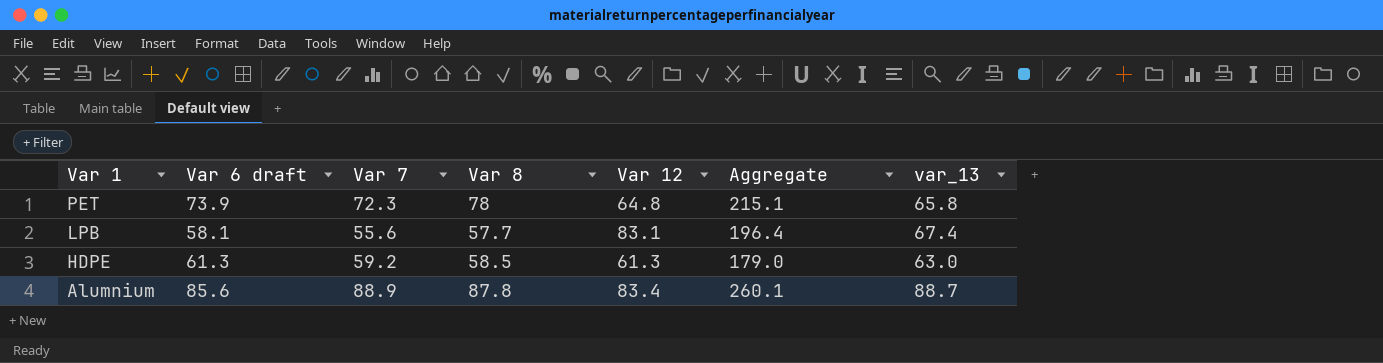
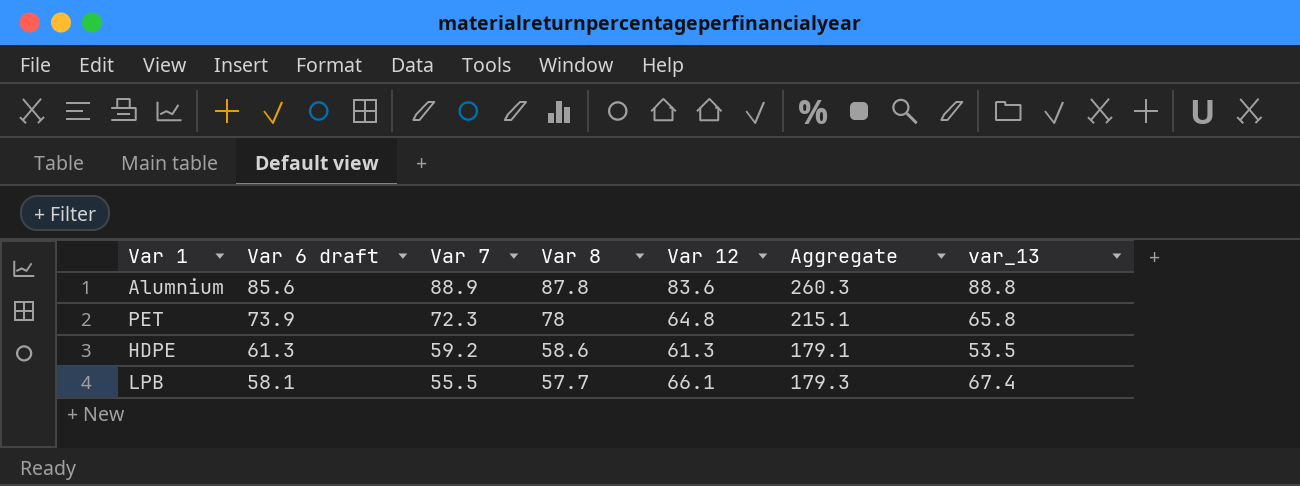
row order: Var 1 descending -> Var 6 draft descending
Alumnium | Var 12: 83.4 -> 83.6
Alumnium | Aggregate: 260.1 -> 260.3
Alumnium | var_13: 88.7 -> 88.8
HDPE | Var 8: 58.5 -> 58.6
HDPE | Aggregate: 179.0 -> 179.1
HDPE | var_13: 63.0 -> 53.5
LPB | Var 7: 55.6 -> 55.5
LPB | Var 12: 83.1 -> 66.1
LPB | Aggregate: 196.4 -> 179.3

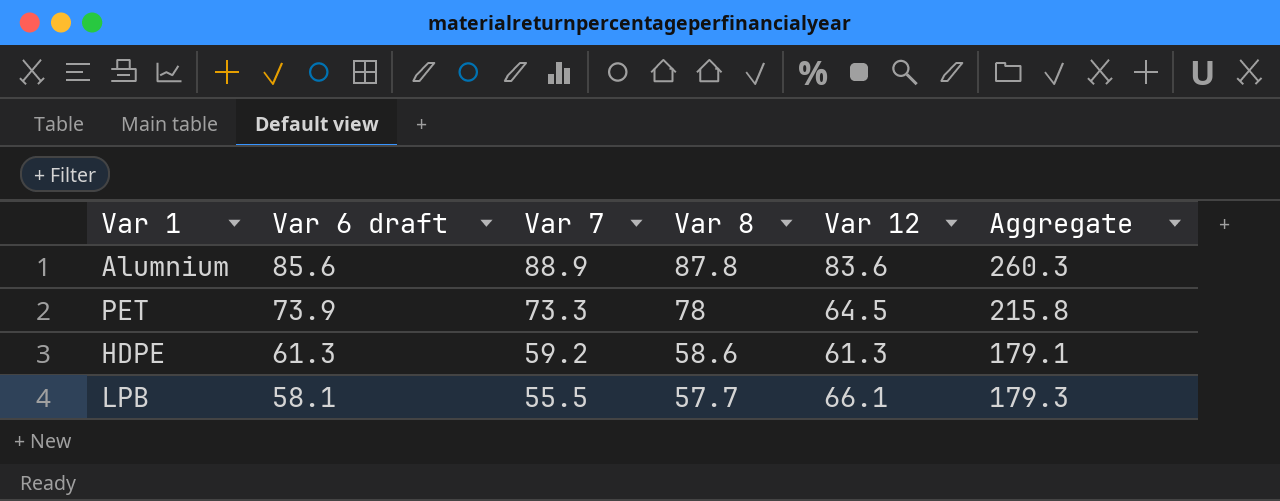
column var_13 | position: 7 -> none
PET | Var 7: 72.3 -> 73.3
PET | Var 12: 64.8 -> 64.5
PET | Aggregate: 215.1 -> 215.8

